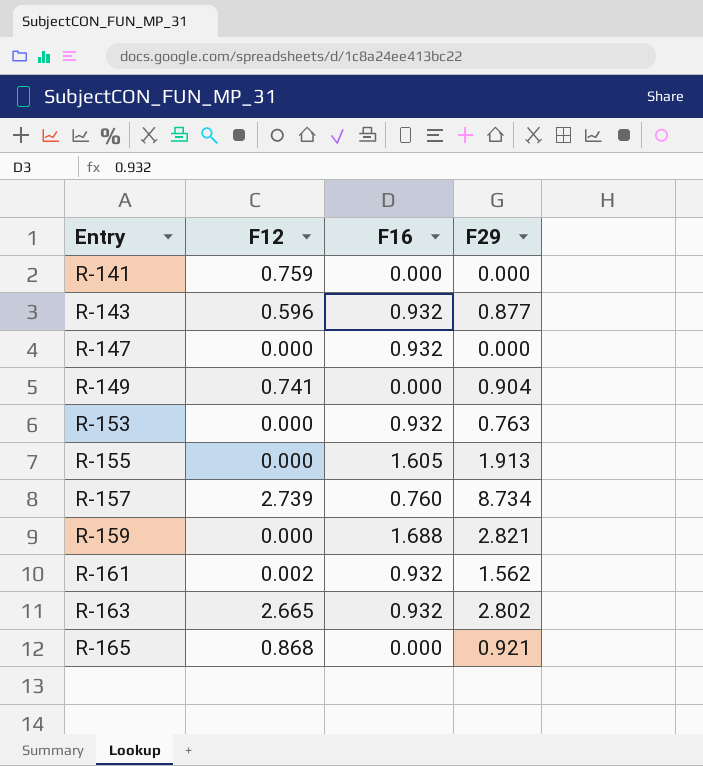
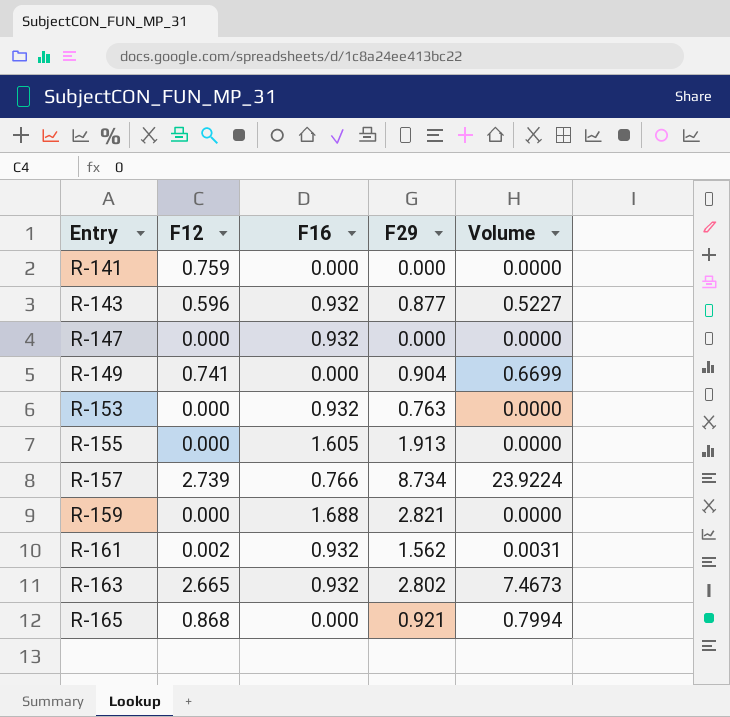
column Volume | formula: none -> [F12] * [F29]
R-157 | F16: 0.760 -> 0.766

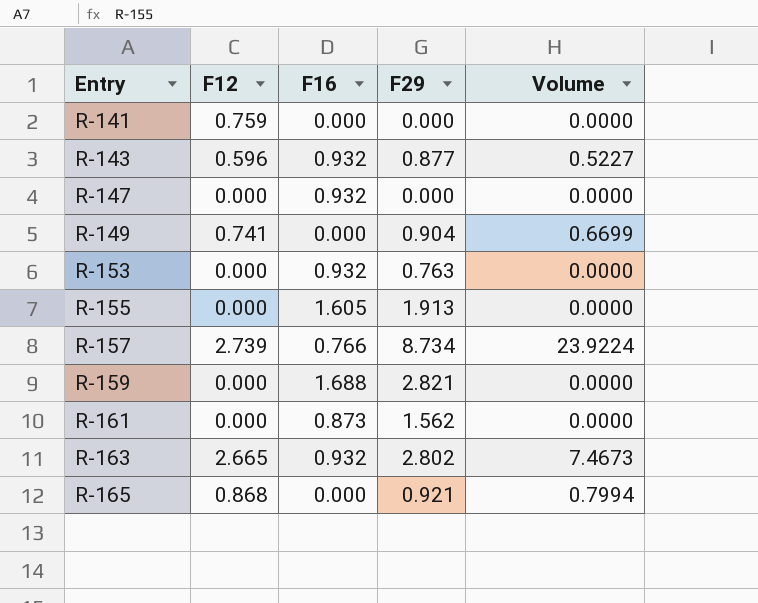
R-161 | F12: 0.002 -> 0.000
R-161 | F16: 0.932 -> 0.873
R-161 | Volume: 0.0031 -> 0.0000

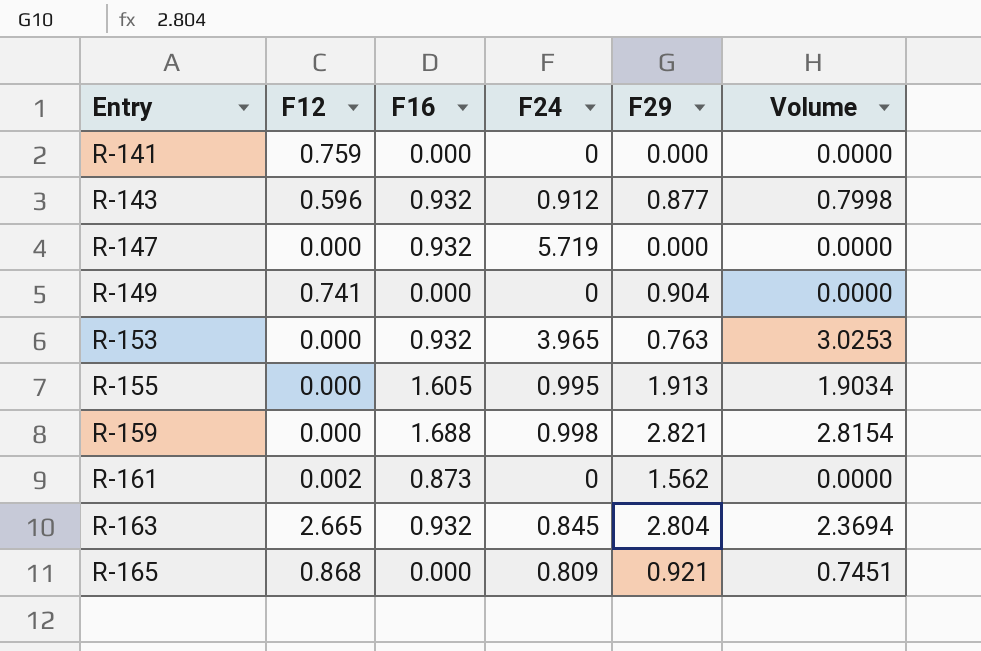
column F24 | position: none -> 4
column Volume | formula: [F12] * [F29] -> [F24] * [F29]
row R-157: 2.739 | 0.766 | 8.734 | 23.9224 -> none
R-161 | F12: 0.000 -> 0.002
R-163 | F29: 2.802 -> 2.804

